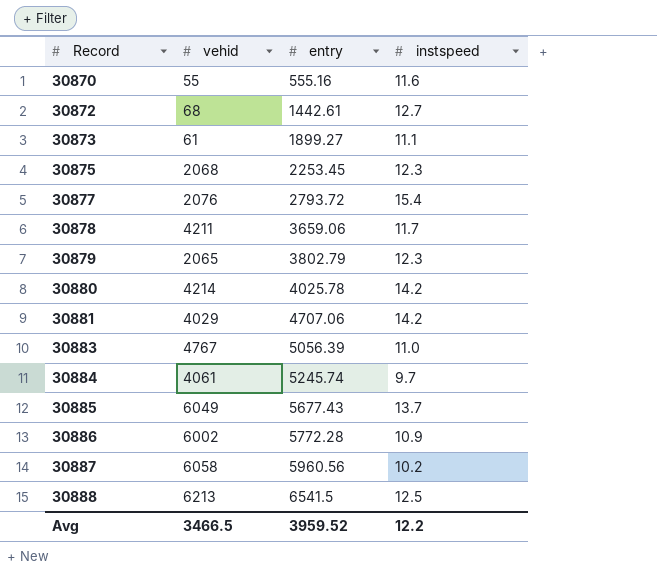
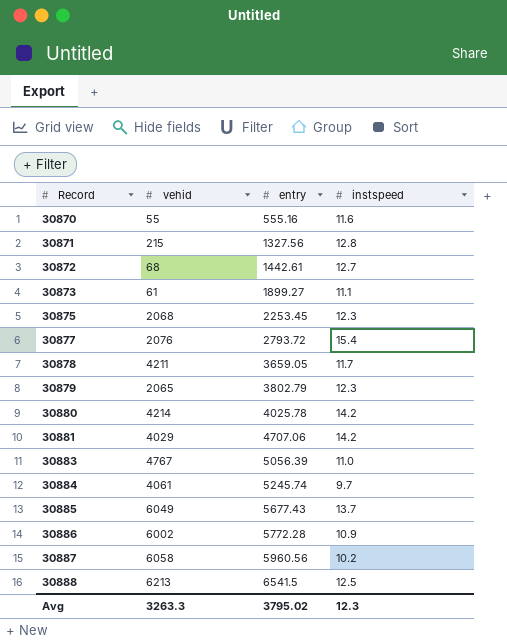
row 30871: none -> 215 | 1327.56 | 12.8
30878 | entry: 3659.06 -> 3659.05
Avg | vehid: 3466.5 -> 3263.3
Avg | entry: 3959.52 -> 3795.02
Avg | instspeed: 12.2 -> 12.3

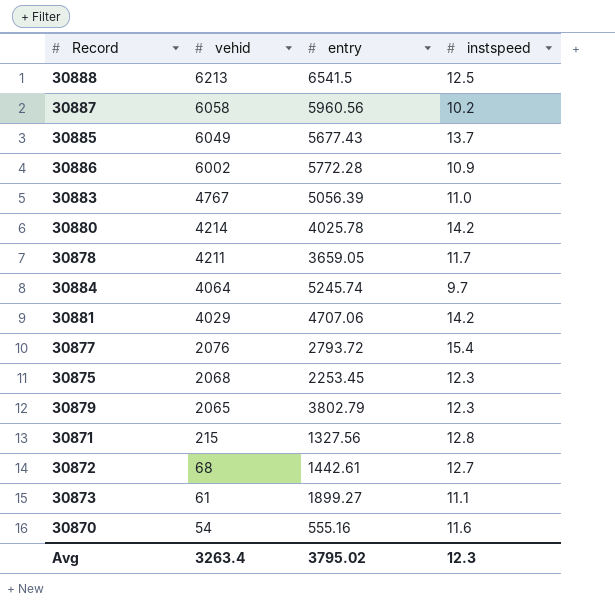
row order: Record ascending -> vehid descending
30884 | vehid: 4061 -> 4064
30870 | vehid: 55 -> 54
Avg | vehid: 3263.3 -> 3263.4

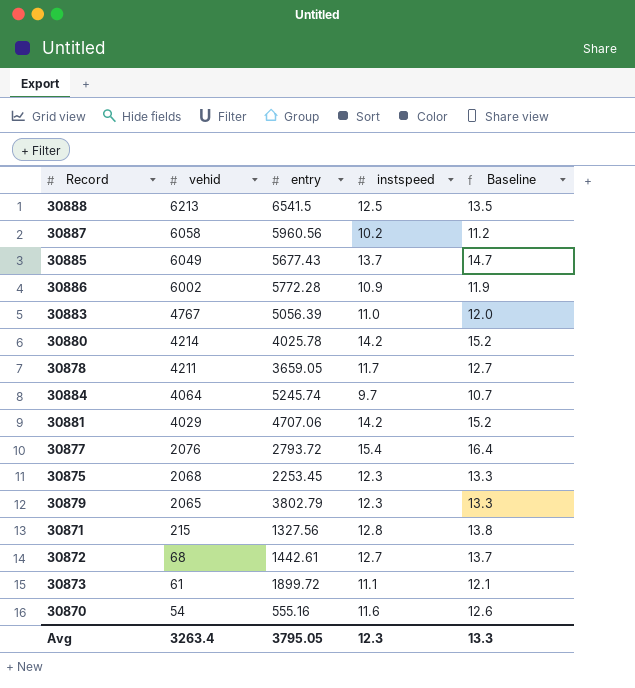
column Baseline | formula: none -> [instspeed] + 1
30873 | entry: 1899.27 -> 1899.72
Avg | entry: 3795.02 -> 3795.05

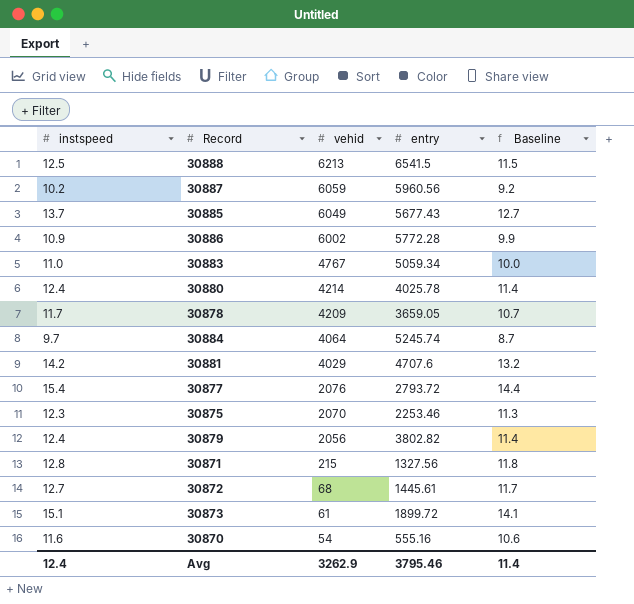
column instspeed | position: 4 -> 1
column Baseline | formula: [instspeed] + 1 -> [instspeed] - 1
30887 | vehid: 6058 -> 6059
30883 | entry: 5056.39 -> 5059.34
30880 | instspeed: 14.2 -> 12.4
30878 | vehid: 4211 -> 4209
30881 | entry: 4707.06 -> 4707.6
30875 | vehid: 2068 -> 2070
30875 | entry: 2253.45 -> 2253.46
30879 | instspeed: 12.3 -> 12.4
30879 | vehid: 2065 -> 2056
30879 | entry: 3802.79 -> 3802.82
30872 | entry: 1442.61 -> 1445.61
30873 | instspeed: 11.1 -> 15.1
Avg | instspeed: 12.3 -> 12.4
Avg | vehid: 3263.4 -> 3262.9
Avg | entry: 3795.05 -> 3795.46
Avg | Baseline: 13.3 -> 11.4

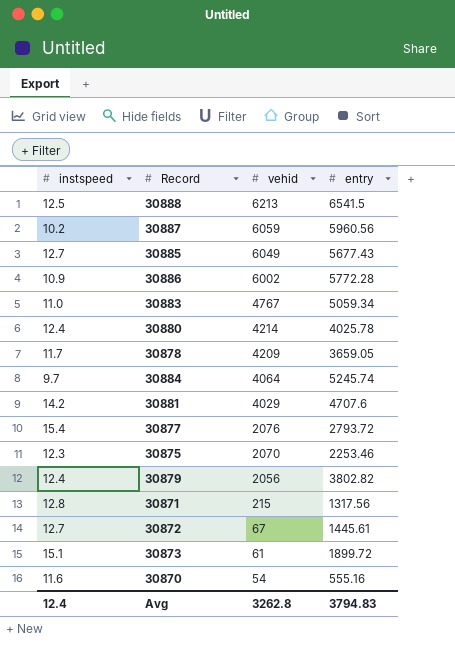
column Baseline | formula: [instspeed] - 1 -> none
30885 | instspeed: 13.7 -> 12.7
30871 | entry: 1327.56 -> 1317.56
30872 | vehid: 68 -> 67
Avg | vehid: 3262.9 -> 3262.8
Avg | entry: 3795.46 -> 3794.83

